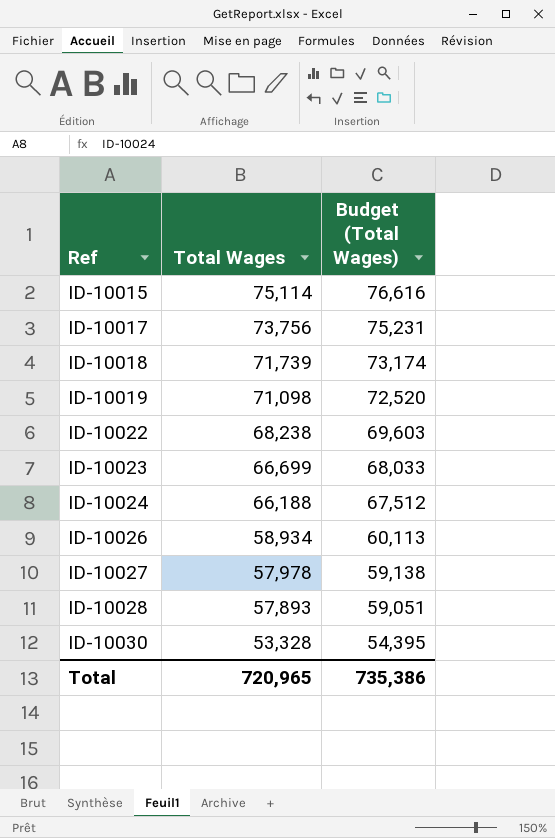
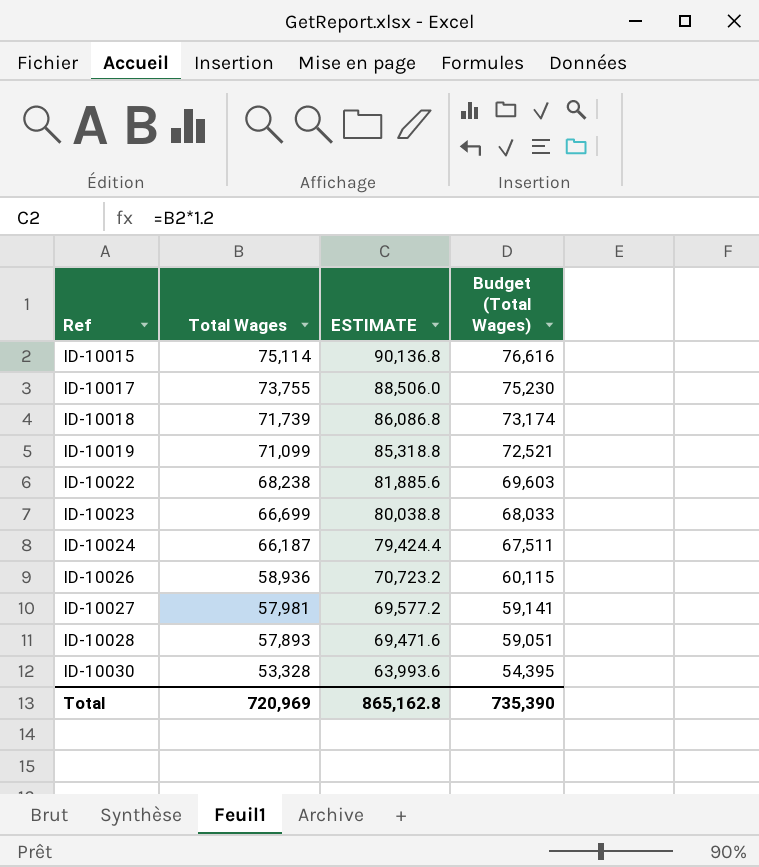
column ESTIMATE | formula: none -> [Total Wages] * 1.2
ID-10017 | Total Wages: 73,756 -> 73,755
ID-10017 | Budget (Total Wages): 75,231 -> 75,230
ID-10019 | Total Wages: 71,098 -> 71,099
ID-10019 | Budget (Total Wages): 72,520 -> 72,521
ID-10024 | Total Wages: 66,188 -> 66,187
ID-10024 | Budget (Total Wages): 67,512 -> 67,511
ID-10026 | Total Wages: 58,934 -> 58,936
ID-10026 | Budget (Total Wages): 60,113 -> 60,115
ID-10027 | Total Wages: 57,978 -> 57,981
ID-10027 | Budget (Total Wages): 59,138 -> 59,141
Total | Total Wages: 720,965 -> 720,969
Total | Budget (Total Wages): 735,386 -> 735,390

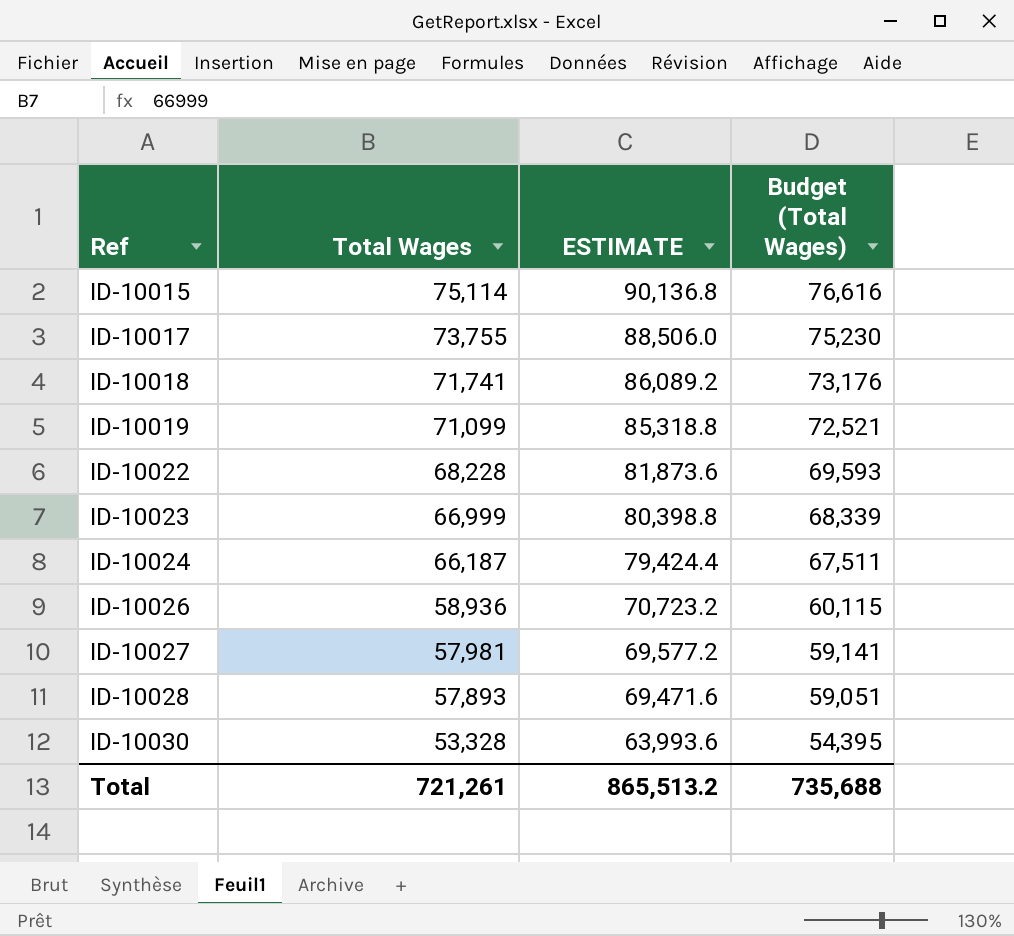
ID-10018 | Total Wages: 71,739 -> 71,741
ID-10018 | ESTIMATE: 86,086.8 -> 86,089.2
ID-10018 | Budget (Total Wages): 73,174 -> 73,176
ID-10022 | Total Wages: 68,238 -> 68,228
ID-10022 | ESTIMATE: 81,885.6 -> 81,873.6
ID-10022 | Budget (Total Wages): 69,603 -> 69,593
ID-10023 | Total Wages: 66,699 -> 66,999
ID-10023 | ESTIMATE: 80,038.8 -> 80,398.8
ID-10023 | Budget (Total Wages): 68,033 -> 68,339
Total | Total Wages: 720,969 -> 721,261
Total | ESTIMATE: 865,162.8 -> 865,513.2
Total | Budget (Total Wages): 735,390 -> 735,688

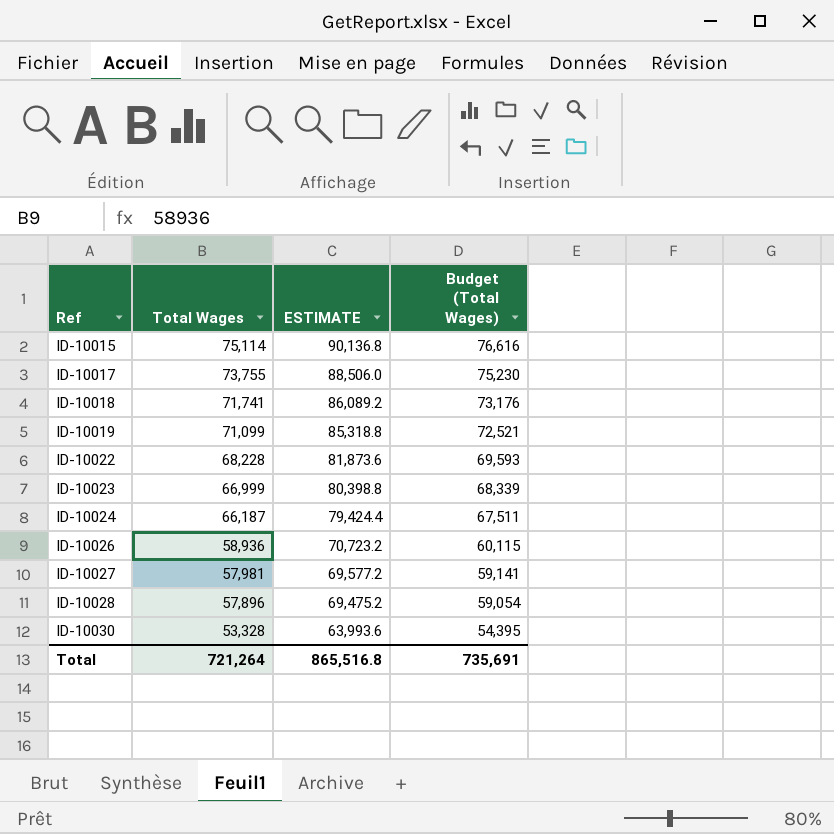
ID-10028 | Total Wages: 57,893 -> 57,896
ID-10028 | ESTIMATE: 69,471.6 -> 69,475.2
ID-10028 | Budget (Total Wages): 59,051 -> 59,054
Total | Total Wages: 721,261 -> 721,264
Total | ESTIMATE: 865,513.2 -> 865,516.8
Total | Budget (Total Wages): 735,688 -> 735,691

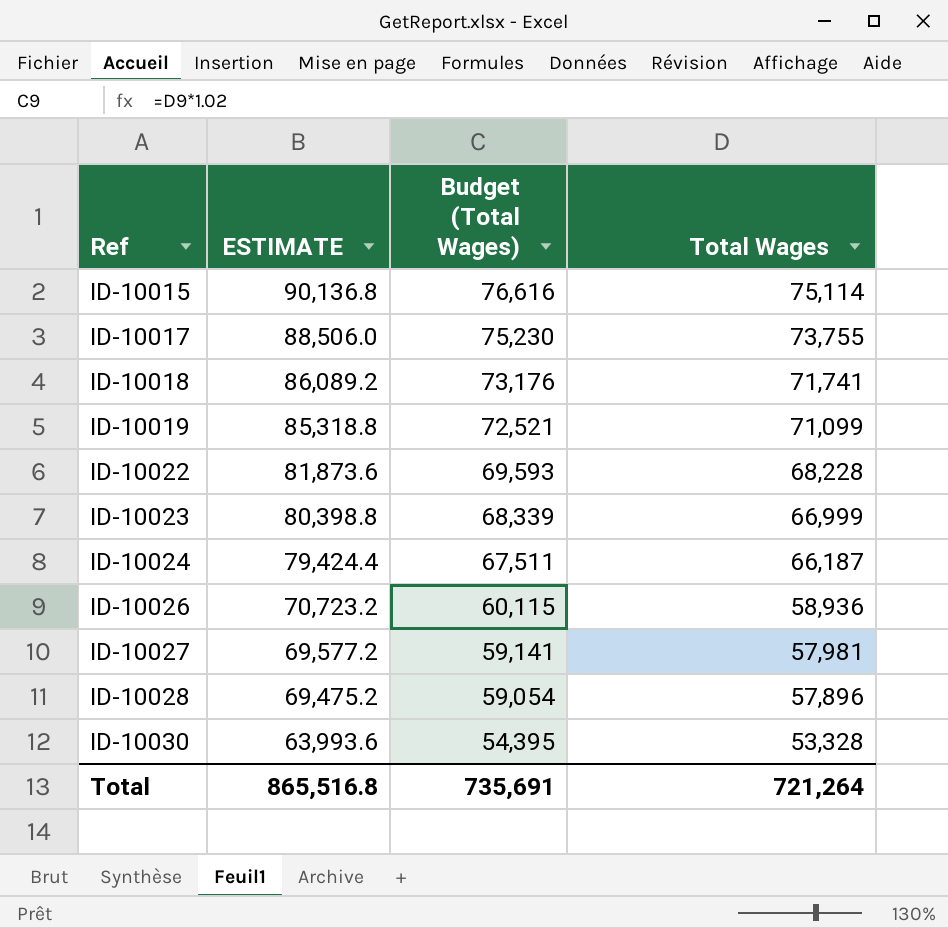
column Total Wages | position: 2 -> 4

